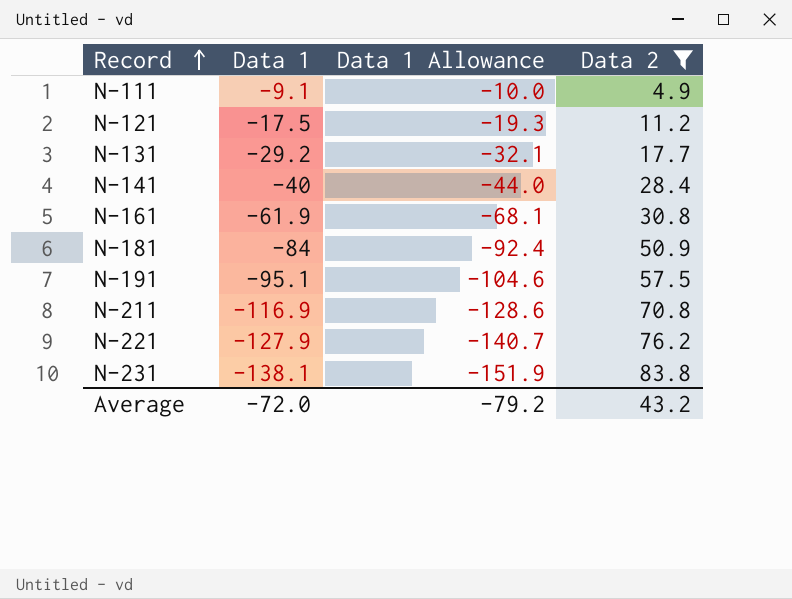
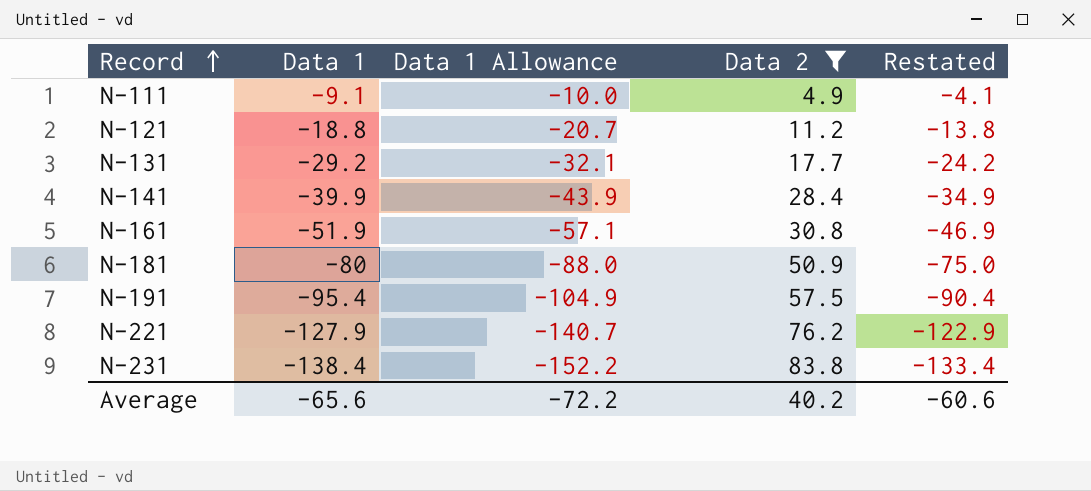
column Restated | formula: none -> [Data 1] + 5
row N-211: -116.9 | -128.6 | 70.8 -> none
N-121 | Data 1: -17.5 -> -18.8
N-121 | Data 1 Allowance: -19.3 -> -20.7
N-141 | Data 1: -40 -> -39.9
N-141 | Data 1 Allowance: -44.0 -> -43.9
N-161 | Data 1: -61.9 -> -51.9
N-161 | Data 1 Allowance: -68.1 -> -57.1
N-181 | Data 1: -84 -> -80
N-181 | Data 1 Allowance: -92.4 -> -88.0
N-191 | Data 1: -95.1 -> -95.4
N-191 | Data 1 Allowance: -104.6 -> -104.9
N-231 | Data 1: -138.1 -> -138.4
N-231 | Data 1 Allowance: -151.9 -> -152.2
Average | Data 1: -72.0 -> -65.6
Average | Data 1 Allowance: -79.2 -> -72.2
Average | Data 2: 43.2 -> 40.2

